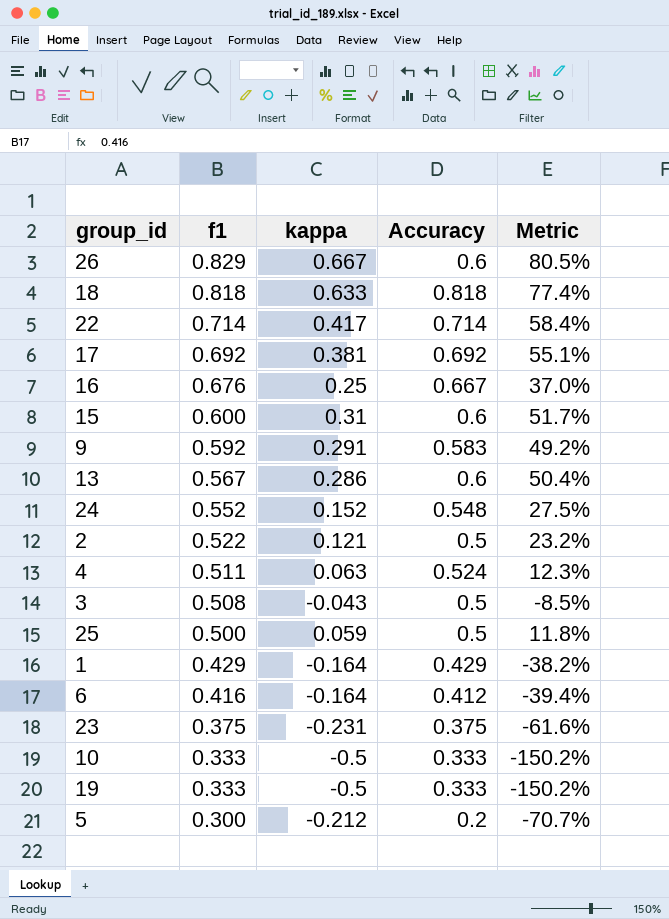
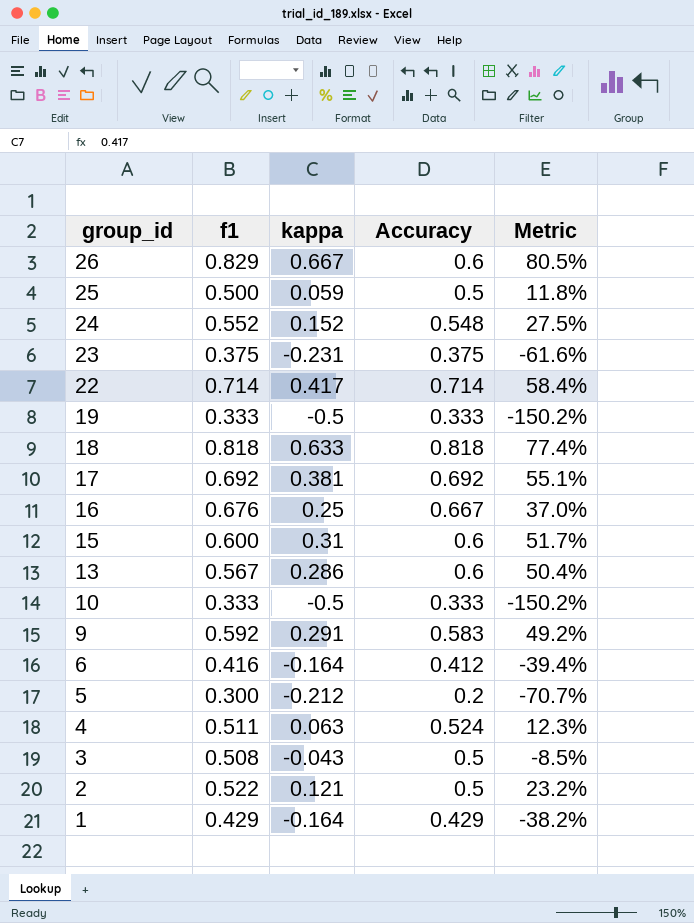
row order: f1 descending -> group_id descending

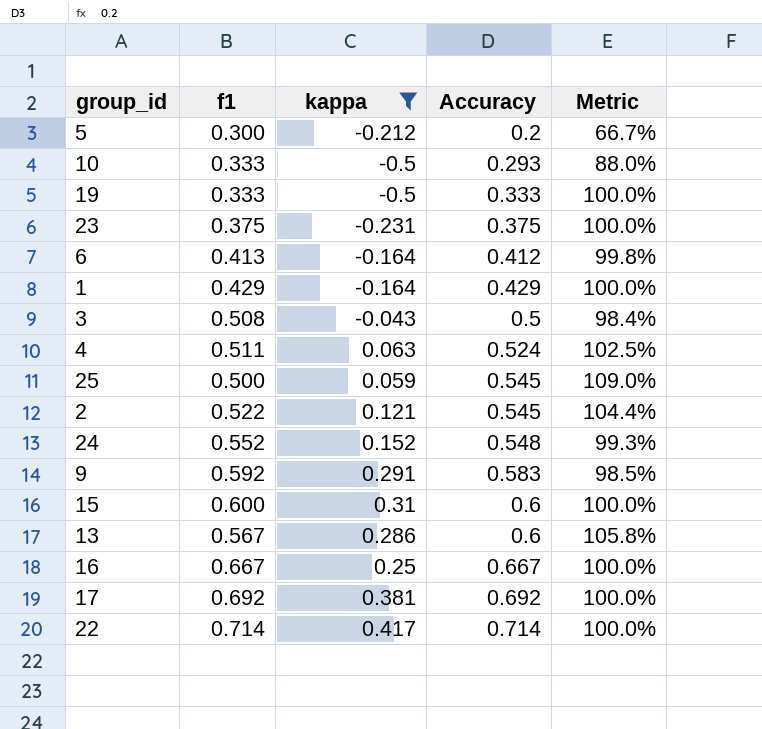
filter: none -> kappa <= 0.417
row order: group_id descending -> Accuracy ascending
column Metric | formula: [kappa] / [f1] -> [Accuracy] / [f1]
10 | Accuracy: 0.333 -> 0.293
6 | f1: 0.416 -> 0.413
25 | Accuracy: 0.5 -> 0.545
2 | Accuracy: 0.5 -> 0.545
16 | f1: 0.676 -> 0.667

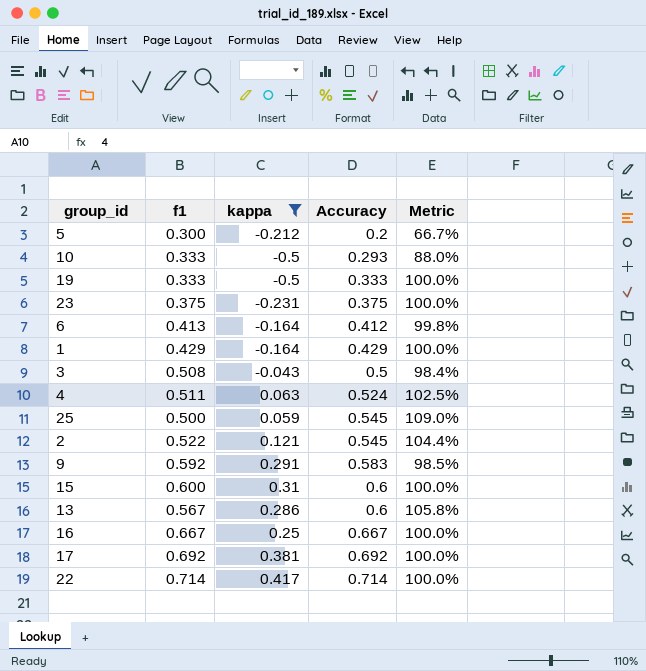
row 24: 0.552 | 0.152 | 0.548 | 99.3% -> none

